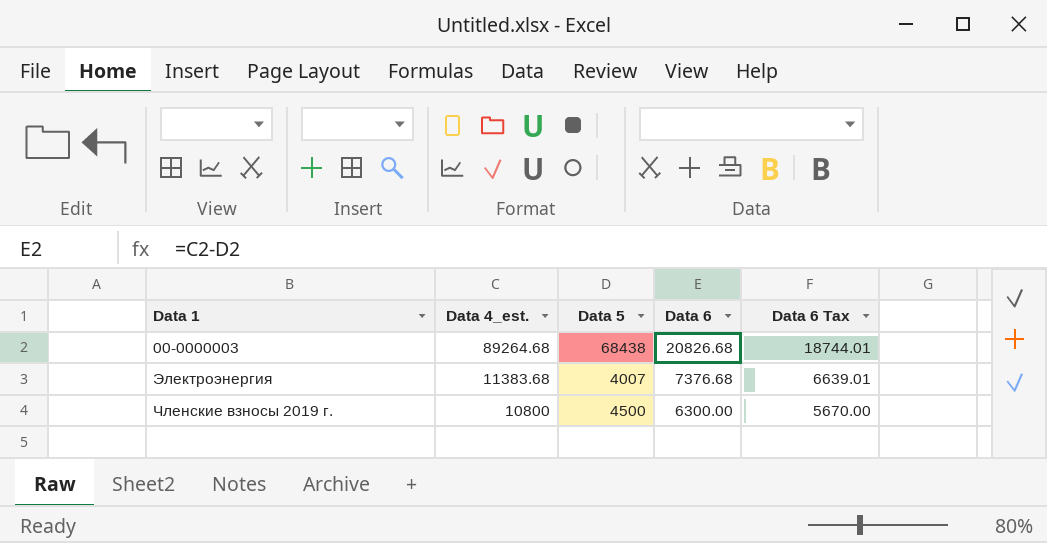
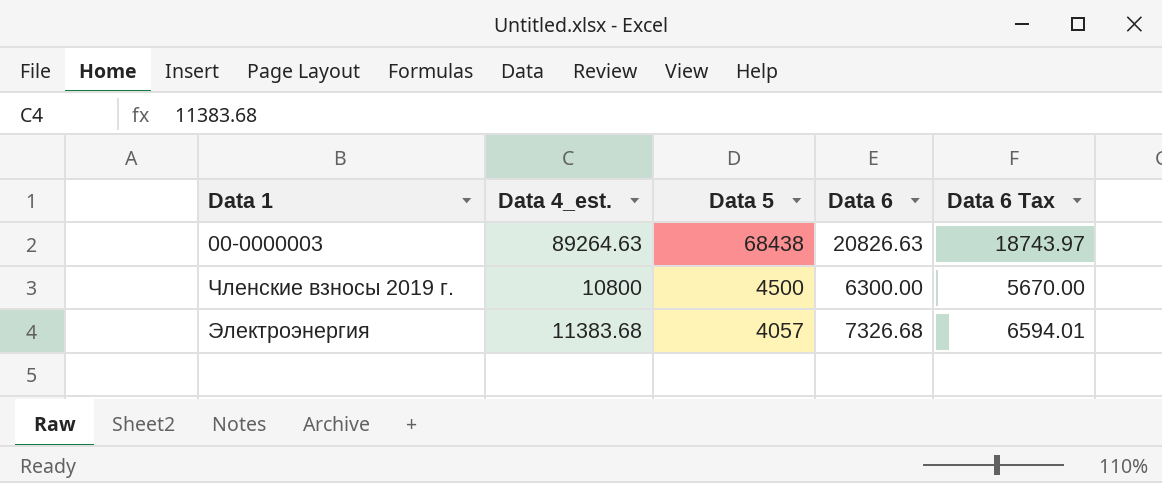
row order: Data 4_est. descending -> Data 1 ascending
00-0000003 | Data 4_est.: 89264.68 -> 89264.63
00-0000003 | Data 6: 20826.68 -> 20826.63
00-0000003 | Data 6 Tax: 18744.01 -> 18743.97
Электроэнергия | Data 5: 4007 -> 4057
Электроэнергия | Data 6: 7376.68 -> 7326.68
Электроэнергия | Data 6 Tax: 6639.01 -> 6594.01

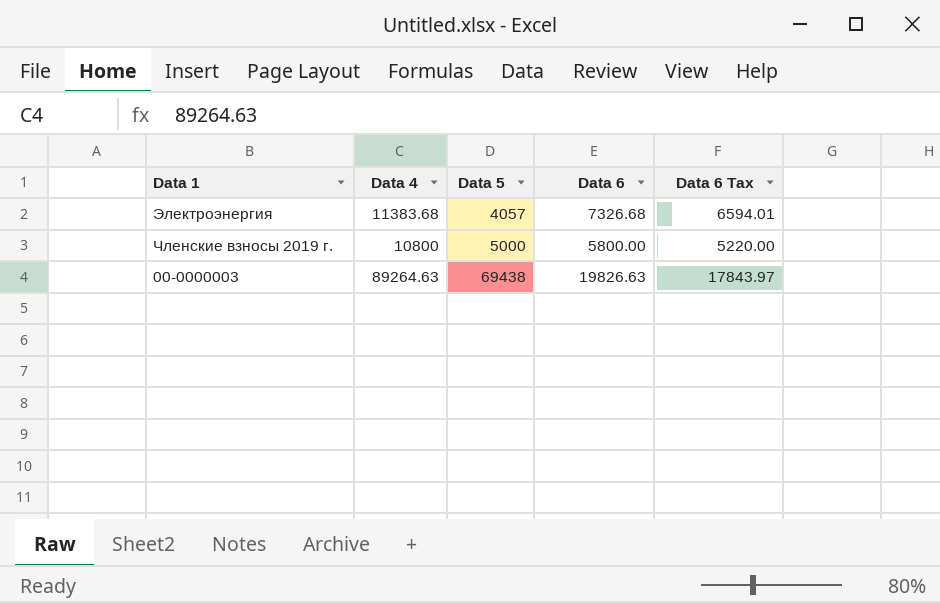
row order: Data 1 ascending -> Data 1 descending
column name: Data 4_est. -> Data 4
Членские взносы 2019 г. | Data 5: 4500 -> 5000
Членские взносы 2019 г. | Data 6: 6300.00 -> 5800.00
Членские взносы 2019 г. | Data 6 Tax: 5670.00 -> 5220.00
00-0000003 | Data 5: 68438 -> 69438
00-0000003 | Data 6: 20826.63 -> 19826.63
00-0000003 | Data 6 Tax: 18743.97 -> 17843.97

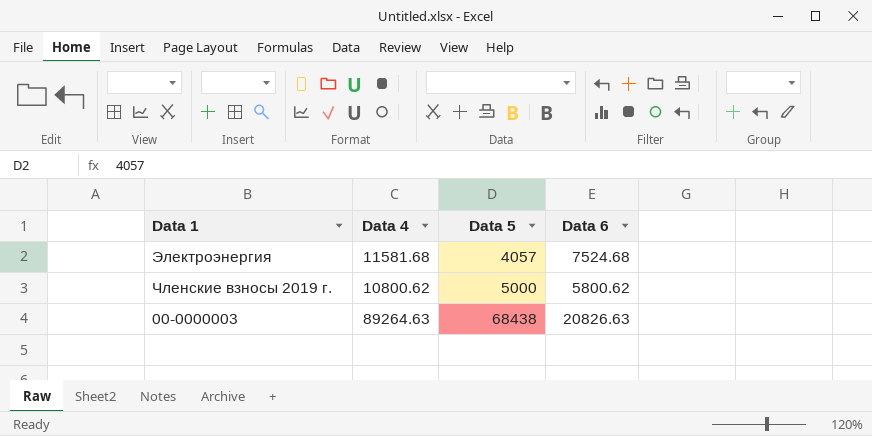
column Data 6 Tax | formula: [Data 6] * 0.9 -> none
Электроэнергия | Data 4: 11383.68 -> 11581.68
Электроэнергия | Data 6: 7326.68 -> 7524.68
Членские взносы 2019 г. | Data 4: 10800 -> 10800.62
Членские взносы 2019 г. | Data 6: 5800.00 -> 5800.62
00-0000003 | Data 5: 69438 -> 68438
00-0000003 | Data 6: 19826.63 -> 20826.63

